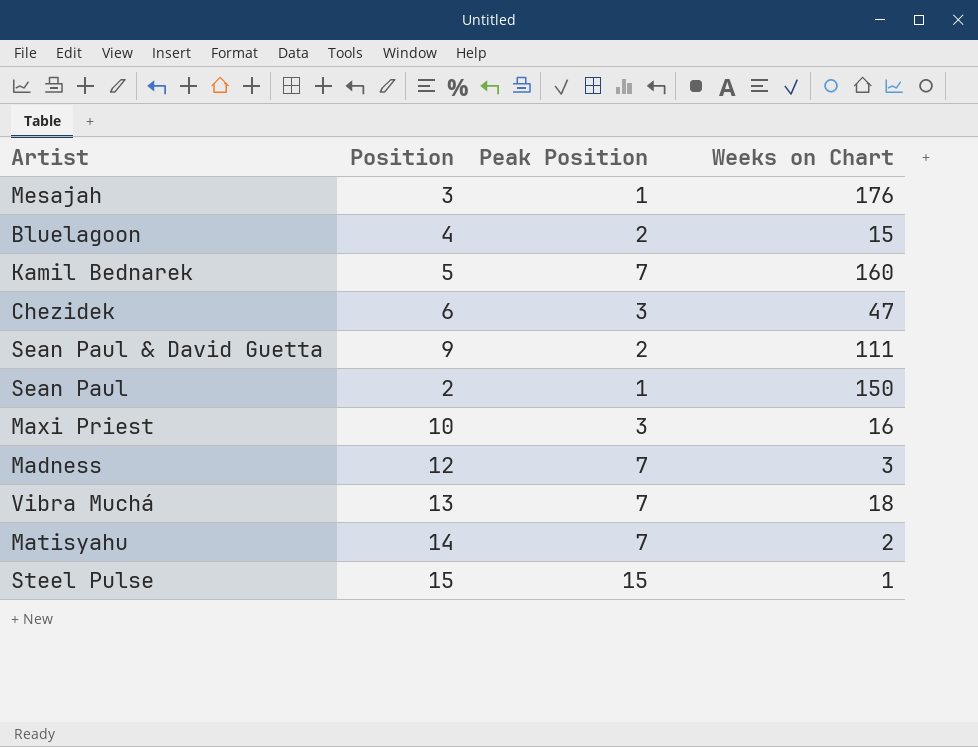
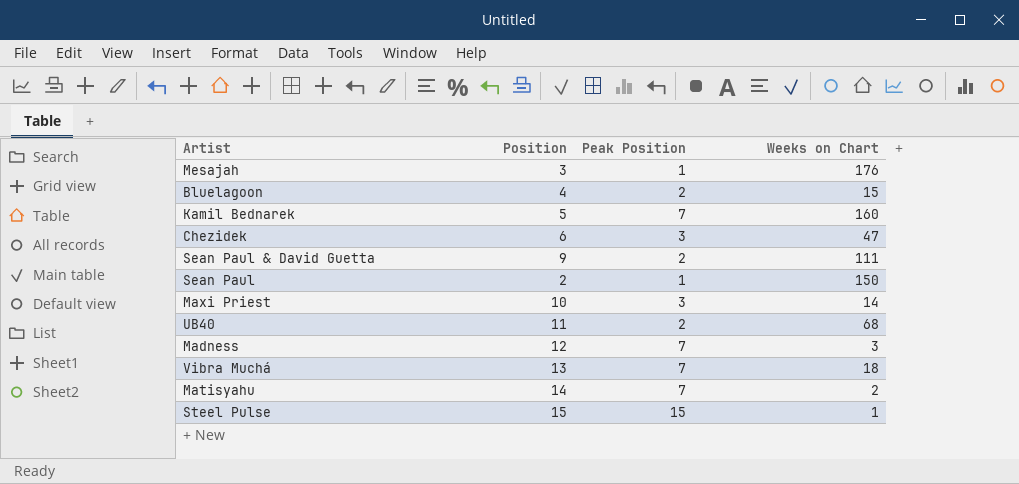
Maxi Priest | Weeks on Chart: 16 -> 14
row UB40: none -> 11 | 2 | 68

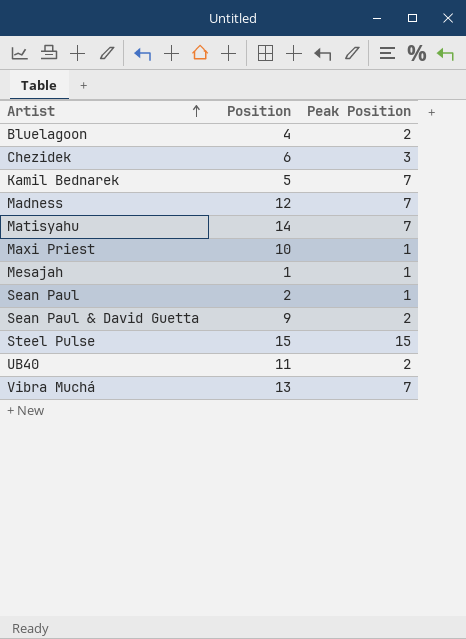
row order: none -> Artist ascending
column Weeks on Chart | position: 4 -> none
Maxi Priest | Peak Position: 3 -> 1
Mesajah | Position: 3 -> 1

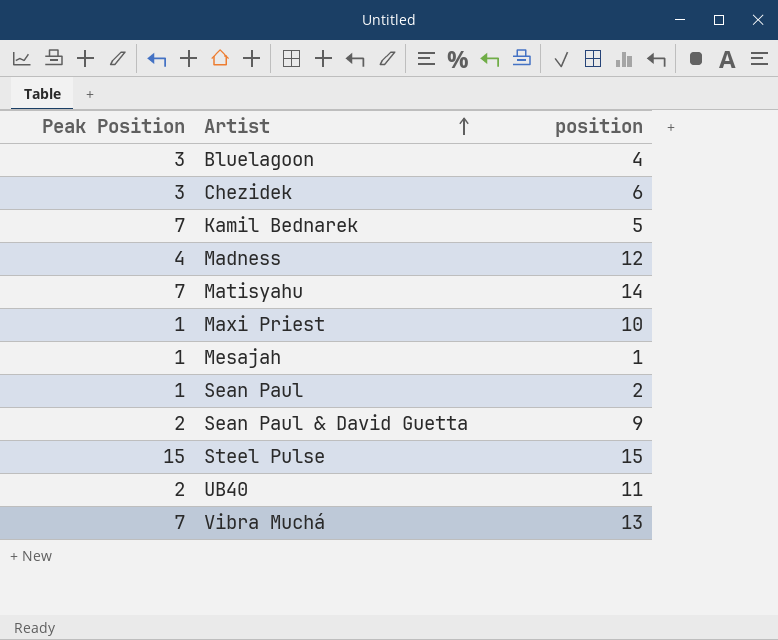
column Peak Position | position: 3 -> 1
column name: Position -> position
Bluelagoon | Peak Position: 2 -> 3
Madness | Peak Position: 7 -> 4

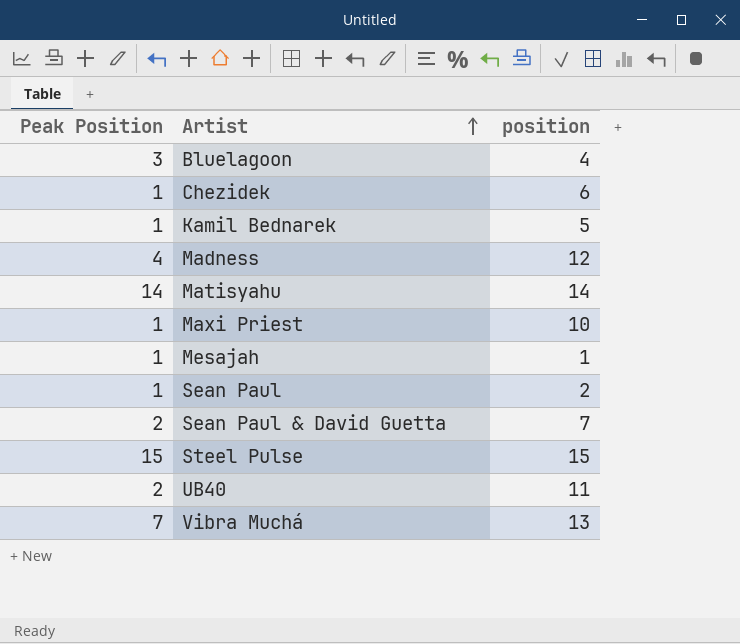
Chezidek | Peak Position: 3 -> 1
Kamil Bednarek | Peak Position: 7 -> 1
Matisyahu | Peak Position: 7 -> 14
Sean Paul & David Guetta | position: 9 -> 7

